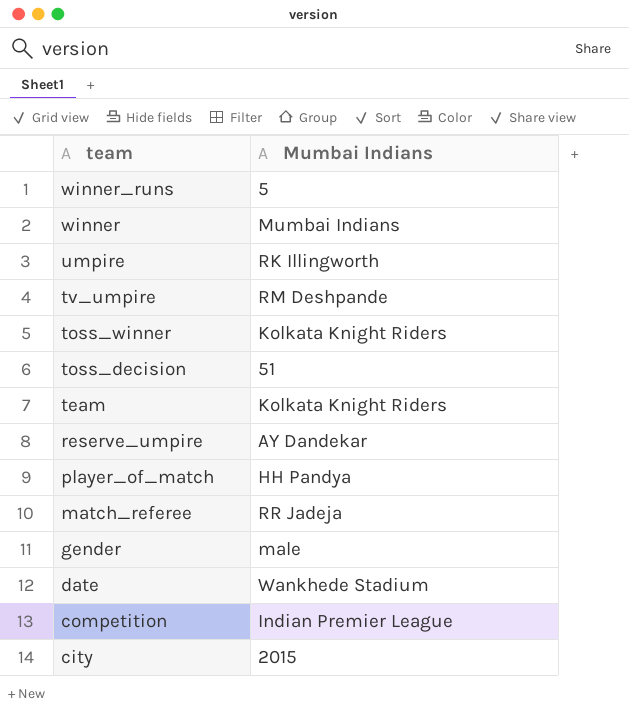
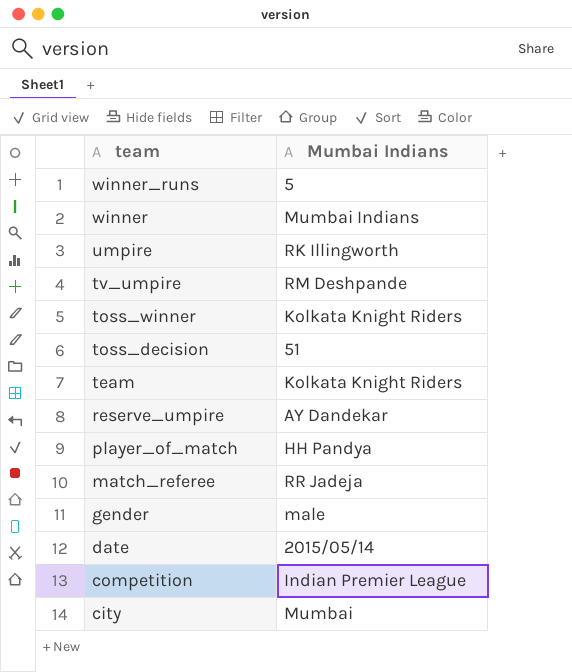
date | Mumbai Indians: Wankhede Stadium -> 2015/05/14
city | Mumbai Indians: 2015 -> Mumbai

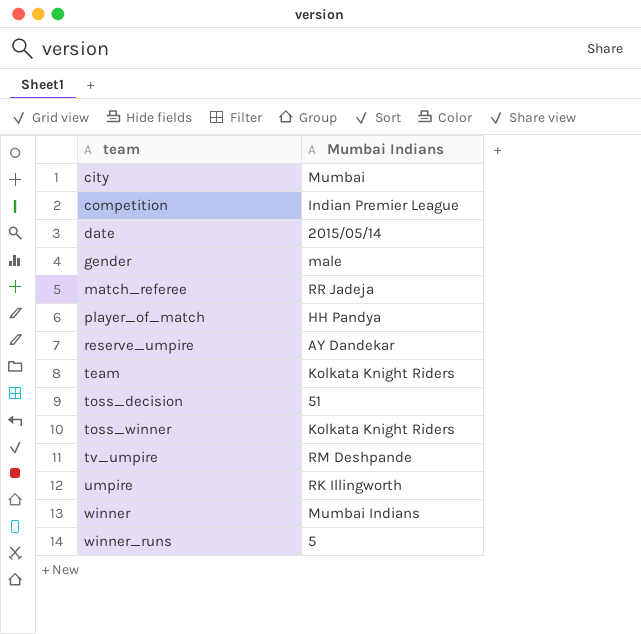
row order: team descending -> team ascending

